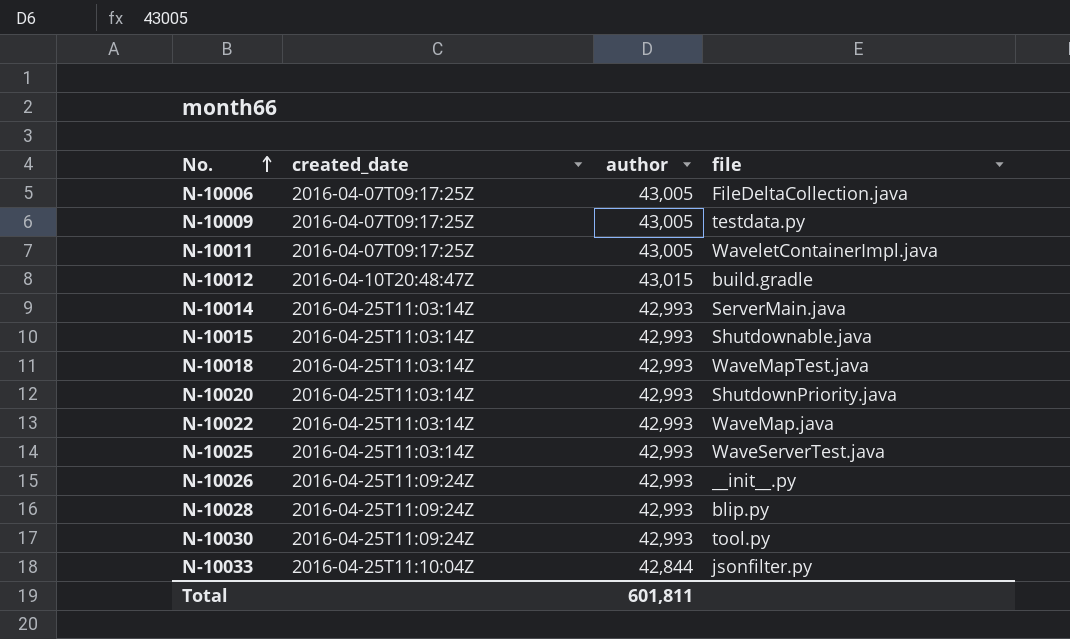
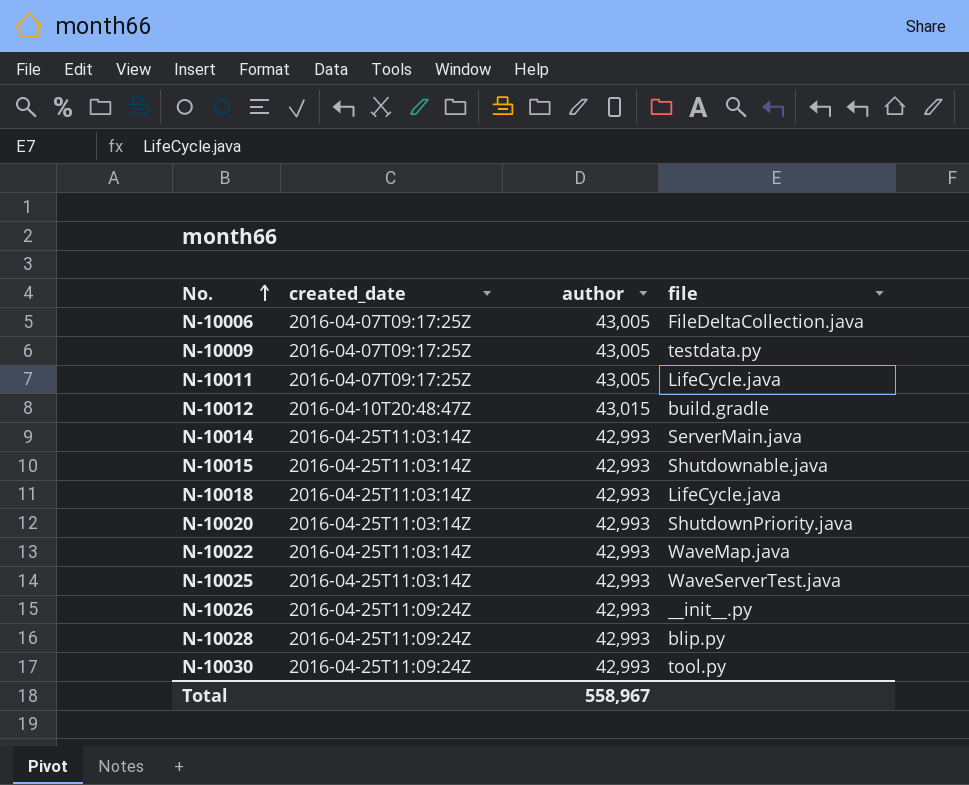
row N-10033: 2016-04-25T11:10:04Z | 42,844 | jsonfilter.py -> none
N-10011 | file: WaveletContainerImpl.java -> LifeCycle.java
N-10018 | file: WaveMapTest.java -> LifeCycle.java
Total | author: 601,811 -> 558,967

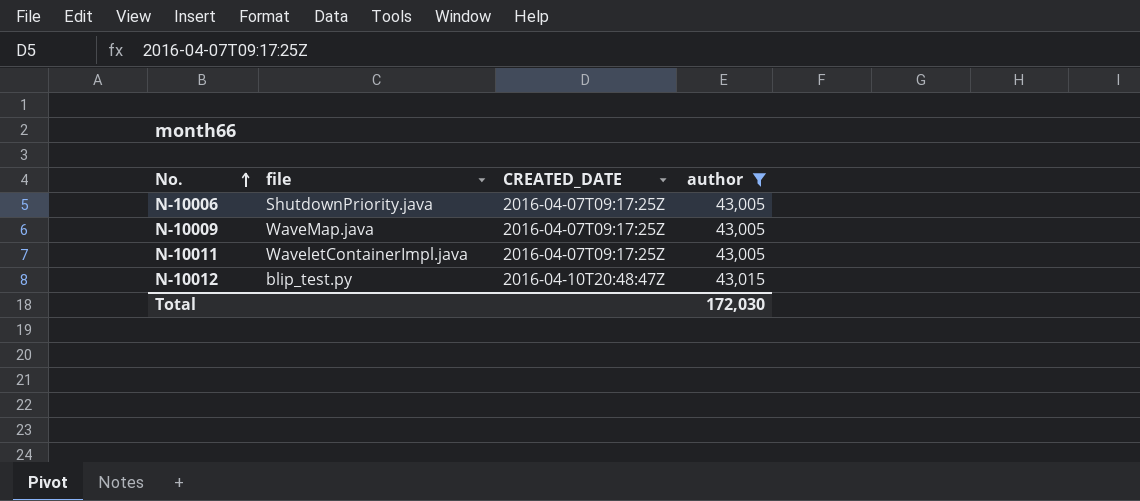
filter: none -> author != 42,993
column file | position: 4 -> 2
column name: created_date -> CREATED_DATE
N-10006 | file: FileDeltaCollection.java -> ShutdownPriority.java
N-10009 | file: testdata.py -> WaveMap.java
N-10011 | file: LifeCycle.java -> WaveletContainerImpl.java
N-10012 | file: build.gradle -> blip_test.py
Total | author: 558,967 -> 172,030

